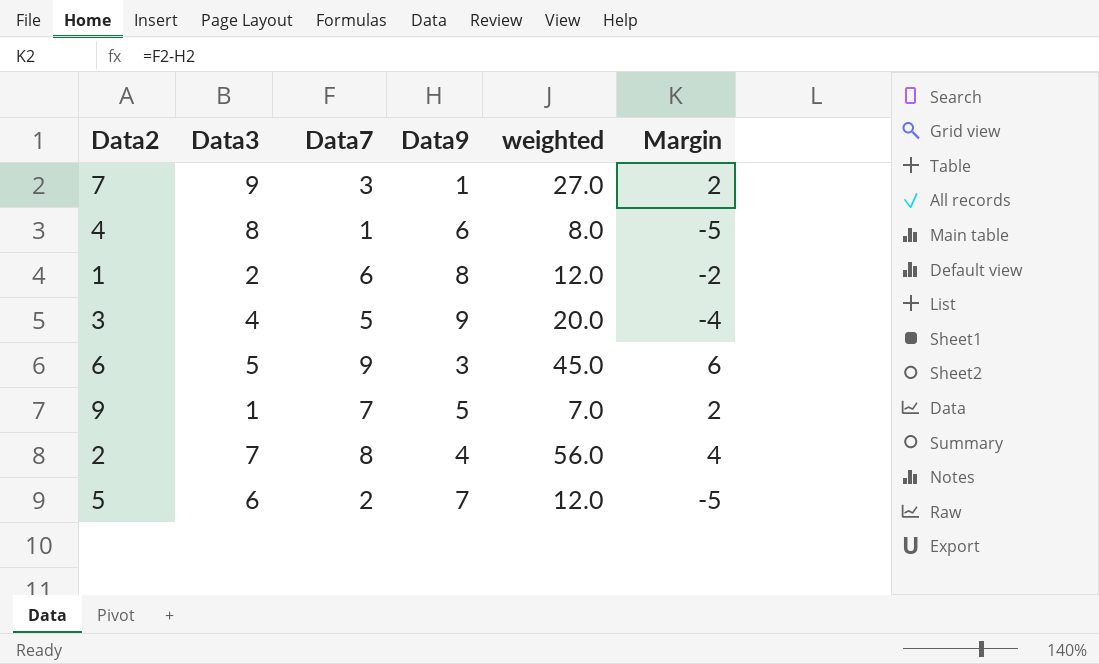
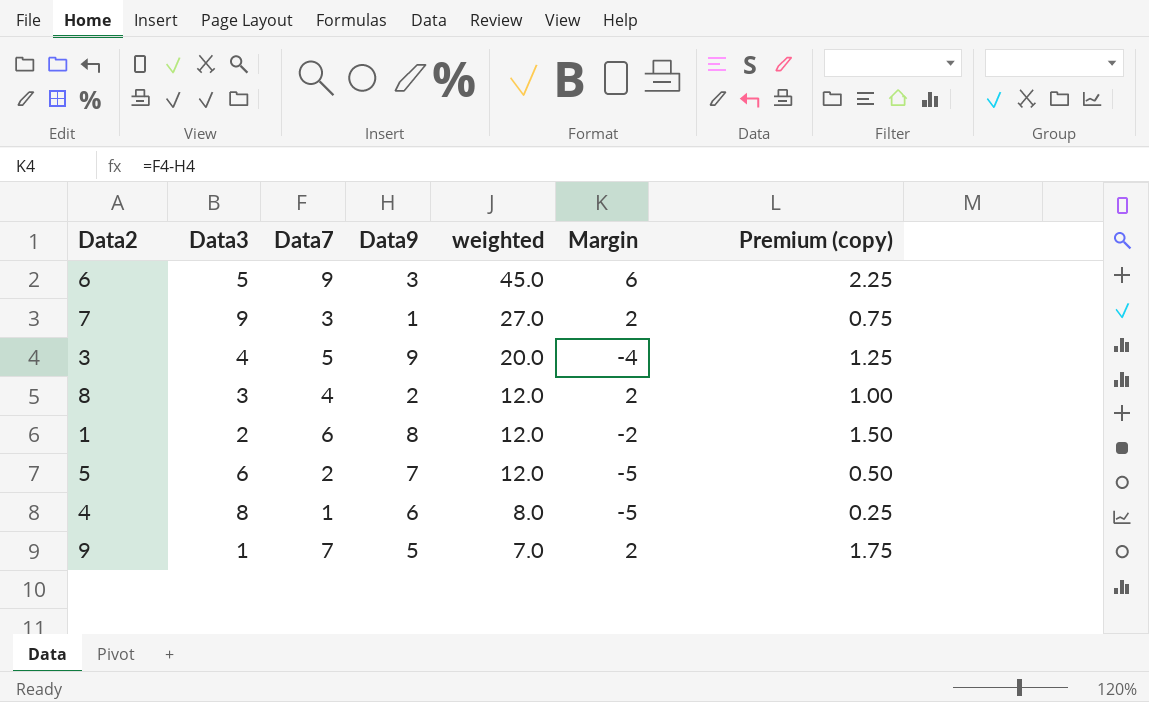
row order: none -> weighted descending
column Premium (copy) | formula: none -> [Data7] * 0.25
row 2: 7 | 8 | 4 | 56.0 | 4 -> none
row 8: none -> 3 | 4 | 2 | 12.0 | 2 | 1.00

